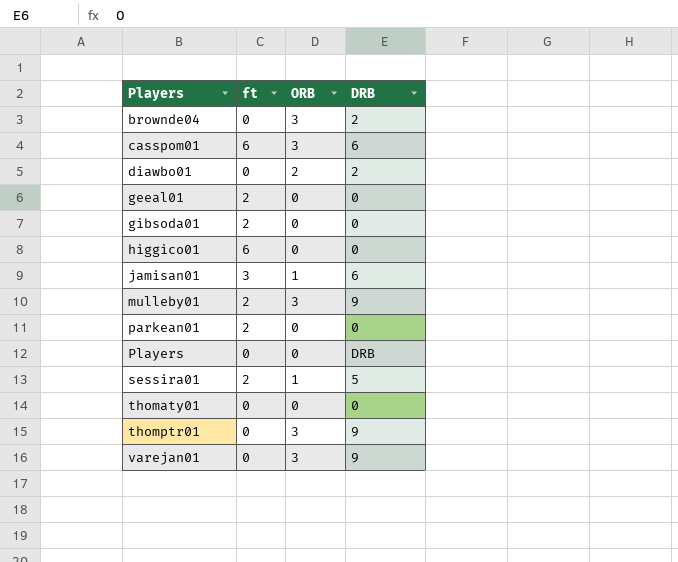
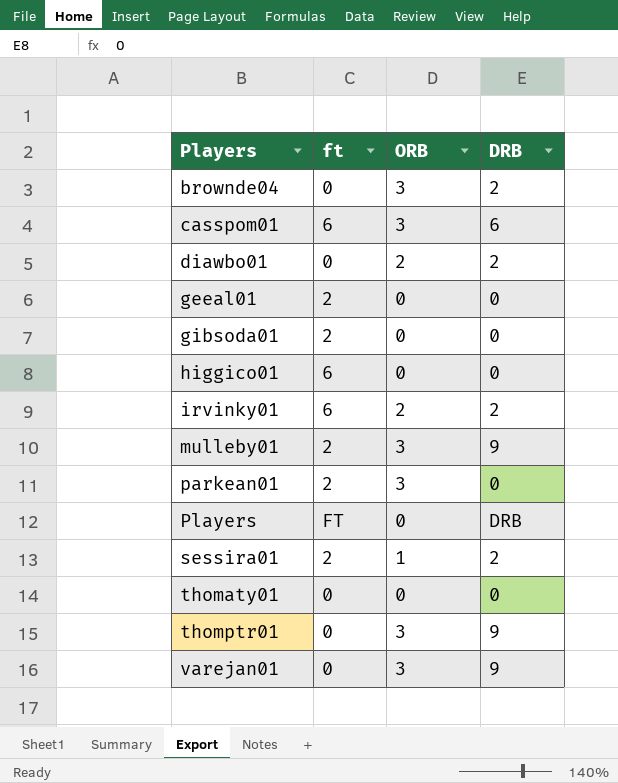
row jamisan01: 3 | 1 | 6 -> none
row irvinky01: none -> 6 | 2 | 2
parkean01 | ORB: 0 -> 3
Players | ft: 0 -> FT
sessira01 | DRB: 5 -> 2

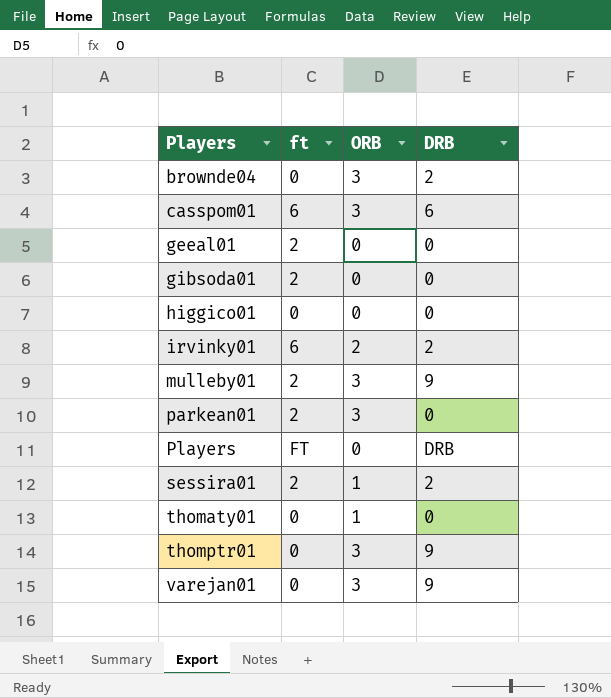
row diawbo01: 0 | 2 | 2 -> none
higgico01 | ft: 6 -> 0
thomaty01 | ORB: 0 -> 1

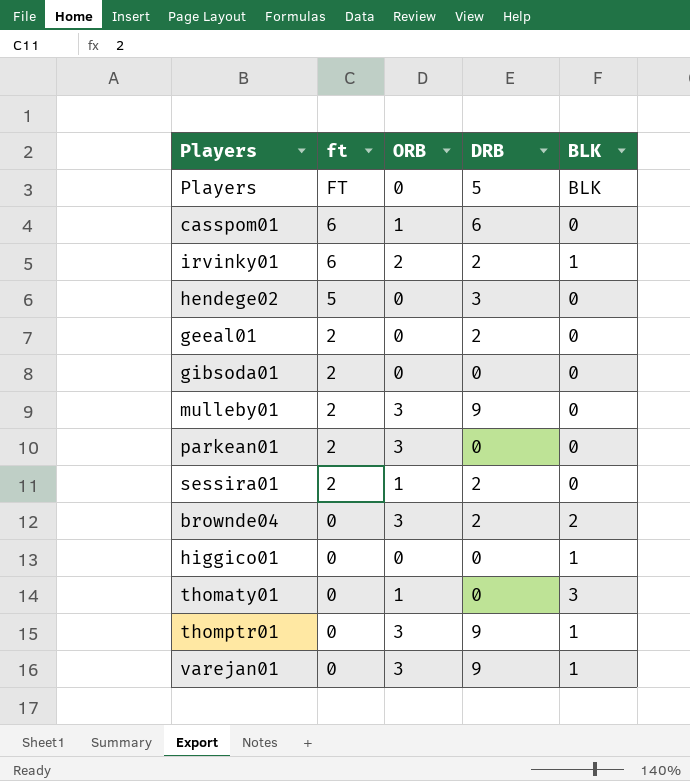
row order: Players ascending -> ft descending
column BLK | position: none -> 5
Players | DRB: DRB -> 5
casspom01 | ORB: 3 -> 1
row hendege02: none -> 5 | 0 | 3 | 0
geeal01 | DRB: 0 -> 2

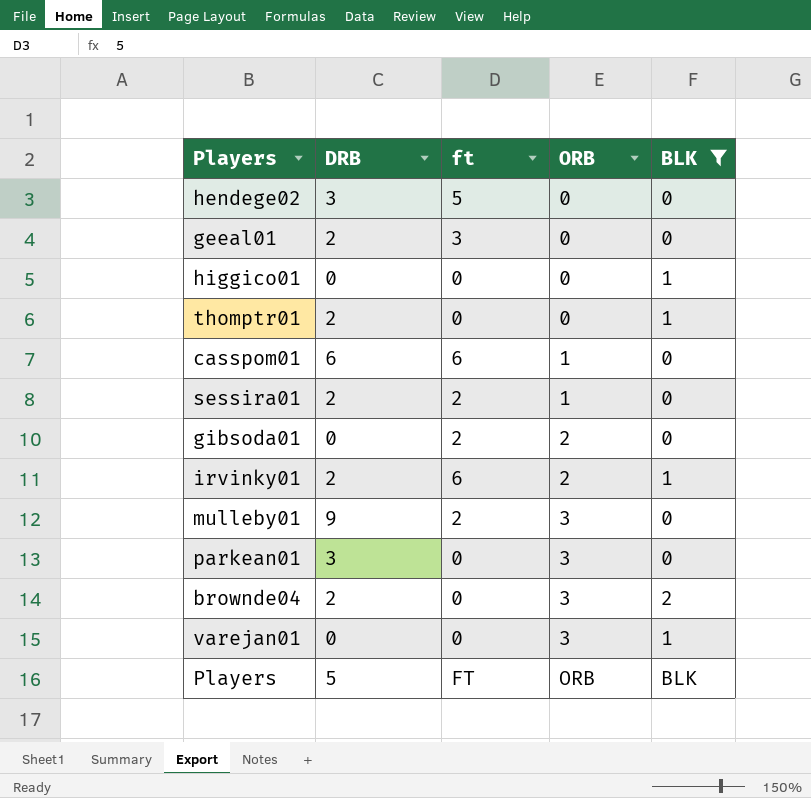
filter: none -> BLK != 3
row order: ft descending -> ORB ascending
column DRB | position: 4 -> 2
geeal01 | ft: 2 -> 3
thomptr01 | DRB: 9 -> 2
thomptr01 | ORB: 3 -> 0
gibsoda01 | ORB: 0 -> 2
parkean01 | DRB: 0 -> 3
parkean01 | ft: 2 -> 0
varejan01 | DRB: 9 -> 0
Players | ORB: 0 -> ORB

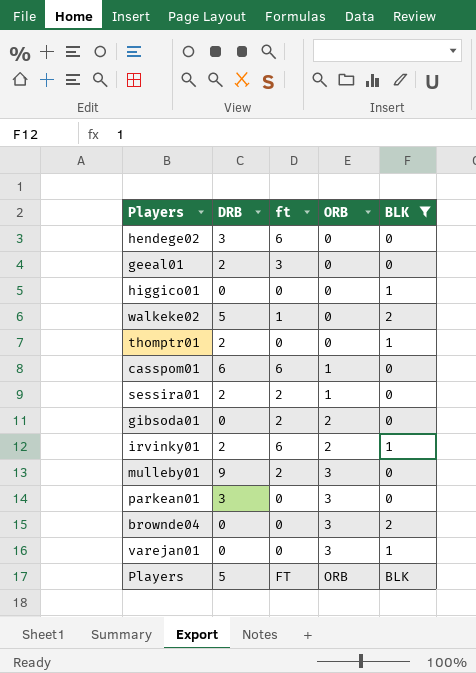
hendege02 | ft: 5 -> 6
row walkeke02: none -> 5 | 1 | 0 | 2
brownde04 | DRB: 2 -> 0

